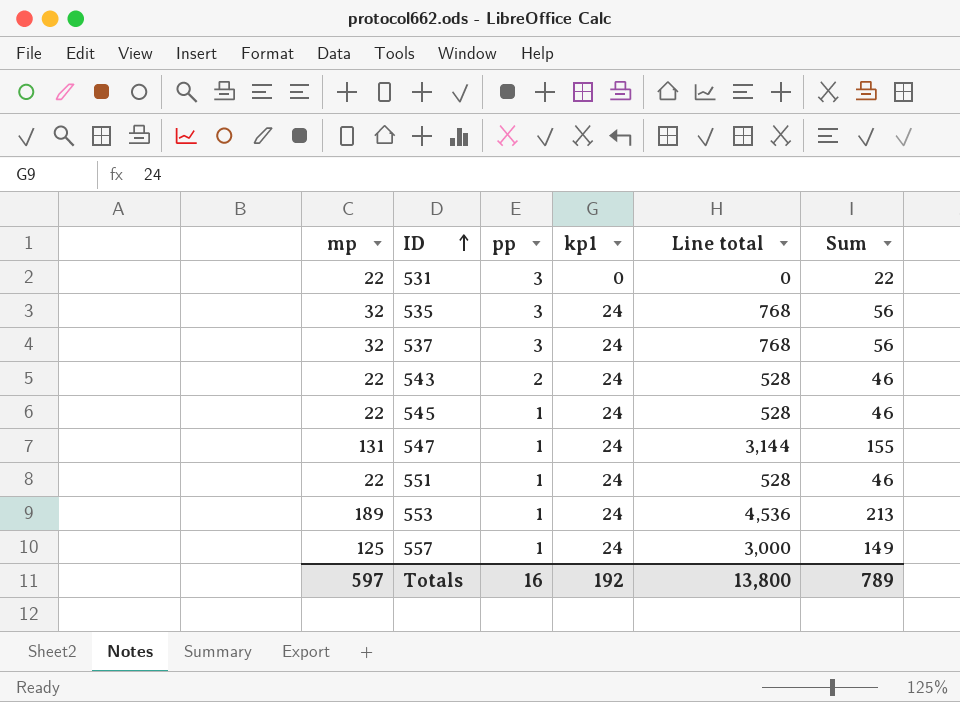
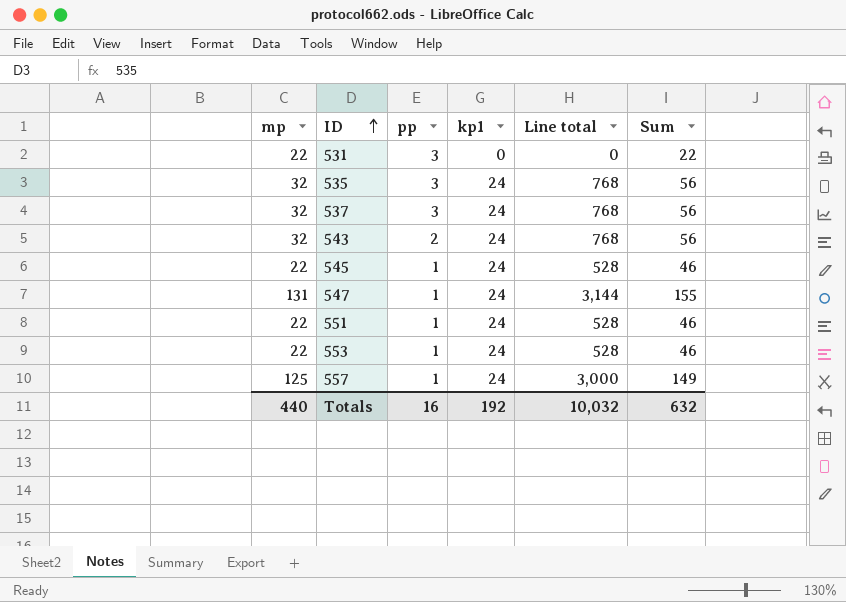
543 | mp: 22 -> 32
543 | Line total: 528 -> 768
543 | Sum: 46 -> 56
553 | mp: 189 -> 22
553 | Line total: 4,536 -> 528
553 | Sum: 213 -> 46
Totals | mp: 597 -> 440
Totals | Line total: 13,800 -> 10,032
Totals | Sum: 789 -> 632

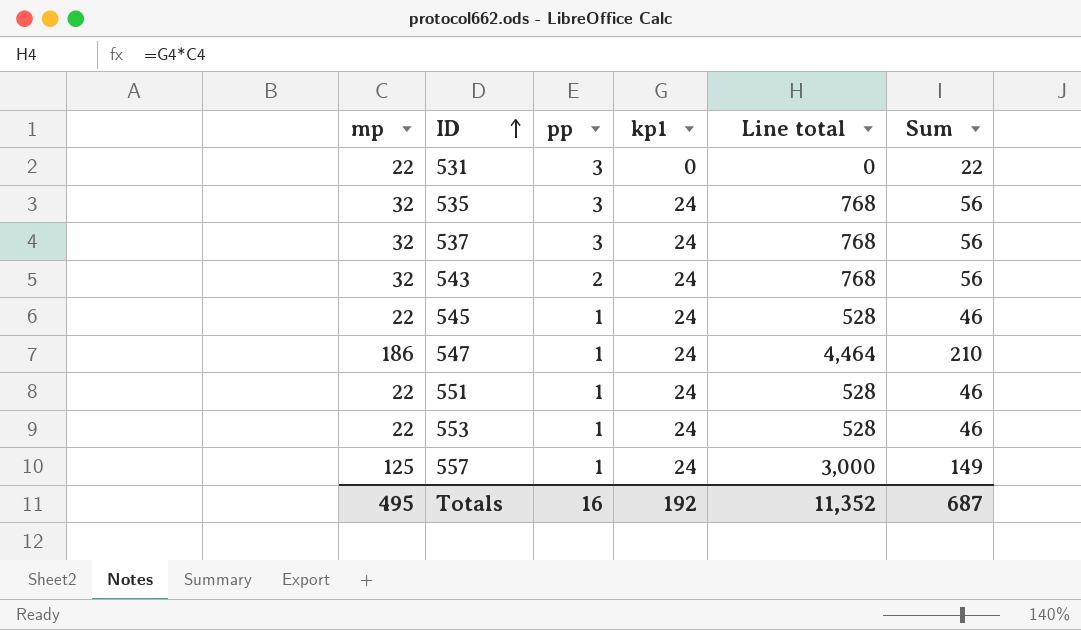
547 | mp: 131 -> 186
547 | Line total: 3,144 -> 4,464
547 | Sum: 155 -> 210
Totals | mp: 440 -> 495
Totals | Line total: 10,032 -> 11,352
Totals | Sum: 632 -> 687

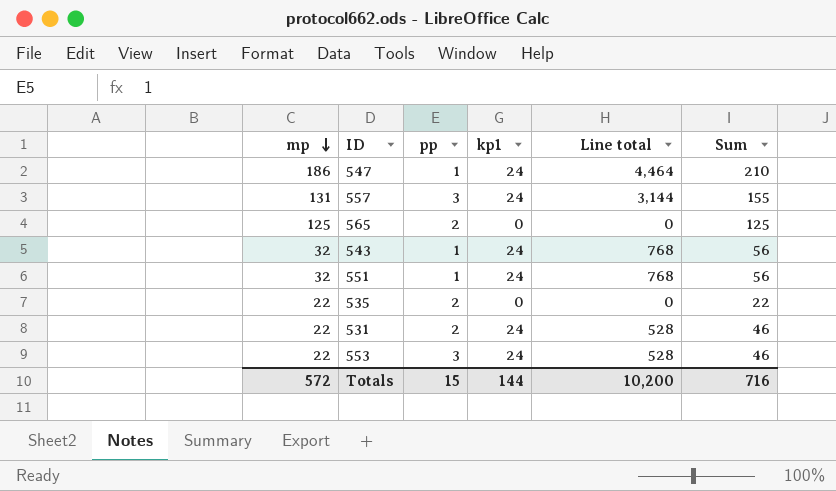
row order: ID ascending -> mp descending
row 537: 32 | 3 | 24 | 768 | 56 -> none
row 545: 22 | 1 | 24 | 528 | 46 -> none
557 | mp: 125 -> 131
557 | pp: 1 -> 3
557 | Line total: 3,000 -> 3,144
557 | Sum: 149 -> 155
row 565: none -> 125 | 2 | 0 | 0 | 125
543 | pp: 2 -> 1
551 | mp: 22 -> 32
551 | Line total: 528 -> 768
551 | Sum: 46 -> 56
535 | mp: 32 -> 22
535 | pp: 3 -> 2
535 | kp1: 24 -> 0
535 | Line total: 768 -> 0
535 | Sum: 56 -> 22
531 | pp: 3 -> 2
531 | kp1: 0 -> 24
531 | Line total: 0 -> 528
531 | Sum: 22 -> 46
553 | pp: 1 -> 3
Totals | mp: 495 -> 572
Totals | pp: 16 -> 15
Totals | kp1: 192 -> 144
Totals | Line total: 11,352 -> 10,200
Totals | Sum: 687 -> 716

